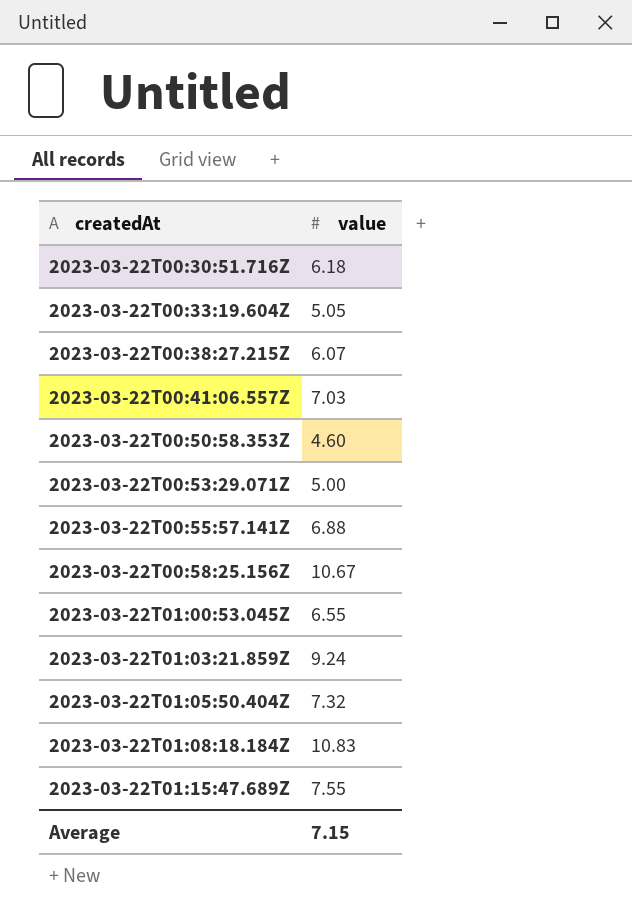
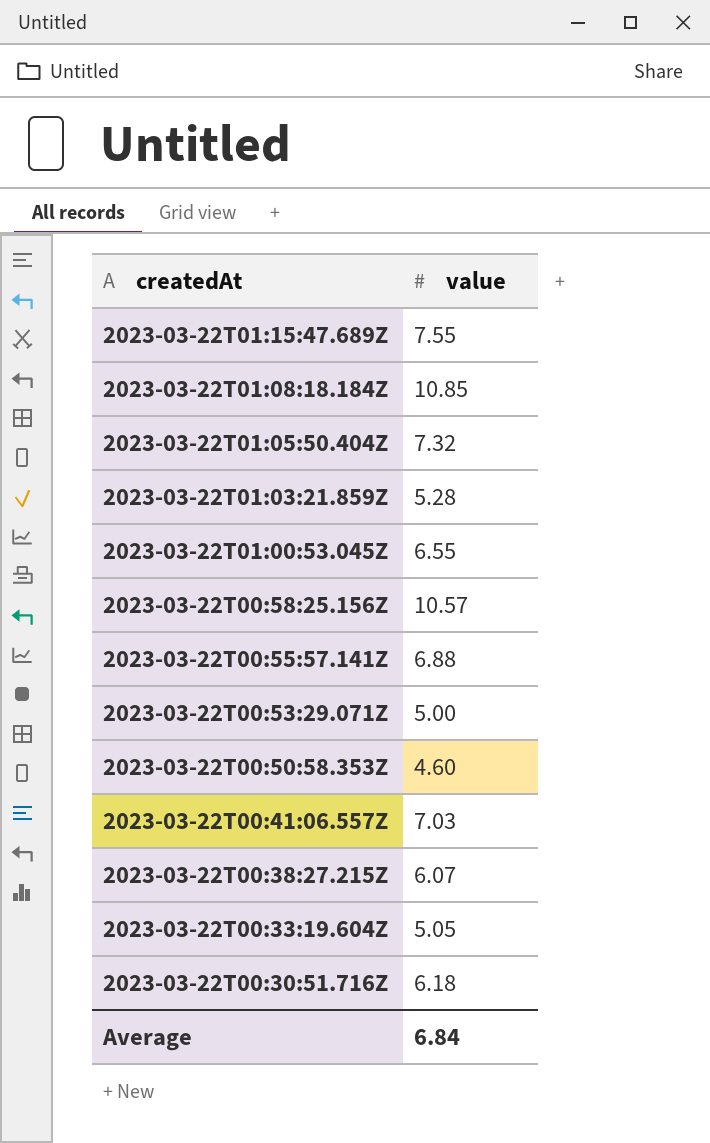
row order: createdAt ascending -> createdAt descending
2023-03-22T01:08:18.184Z | value: 10.83 -> 10.85
2023-03-22T01:03:21.859Z | value: 9.24 -> 5.28
2023-03-22T00:58:25.156Z | value: 10.67 -> 10.57
Average | value: 7.15 -> 6.84

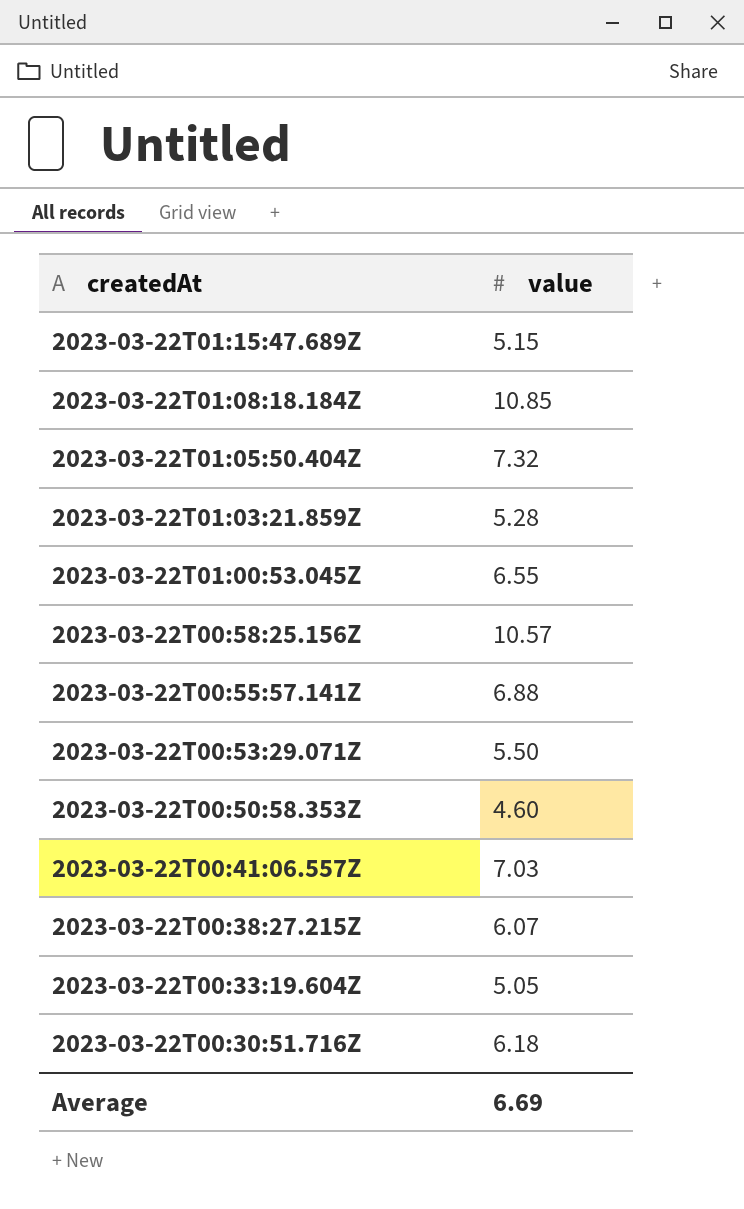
2023-03-22T01:15:47.689Z | value: 7.55 -> 5.15
2023-03-22T00:53:29.071Z | value: 5.00 -> 5.50
Average | value: 6.84 -> 6.69

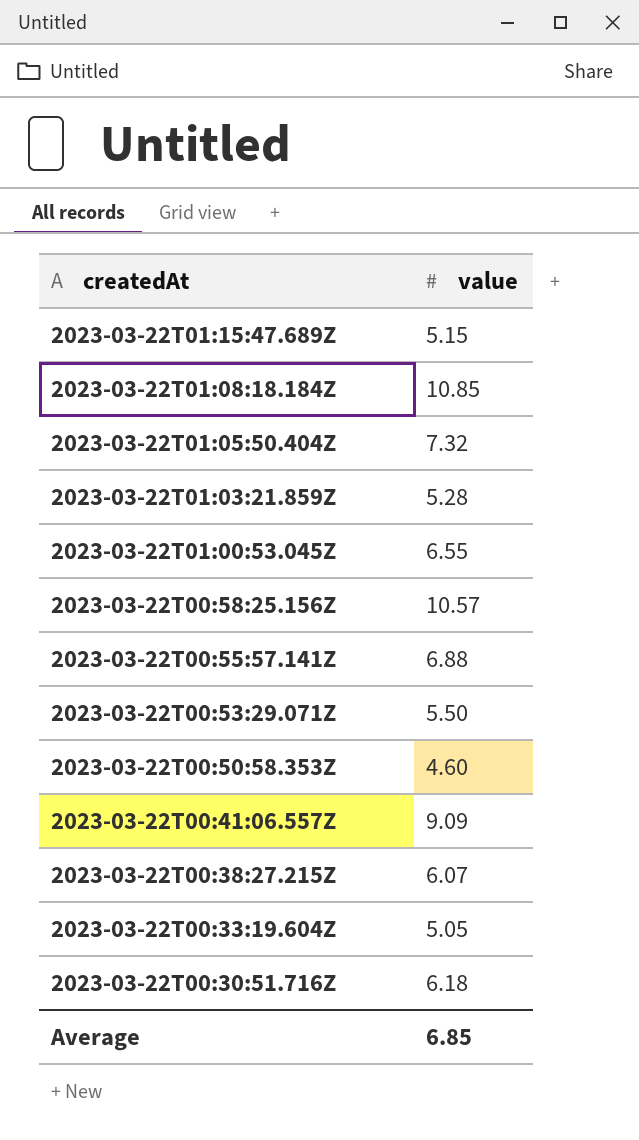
2023-03-22T00:41:06.557Z | value: 7.03 -> 9.09
Average | value: 6.69 -> 6.85

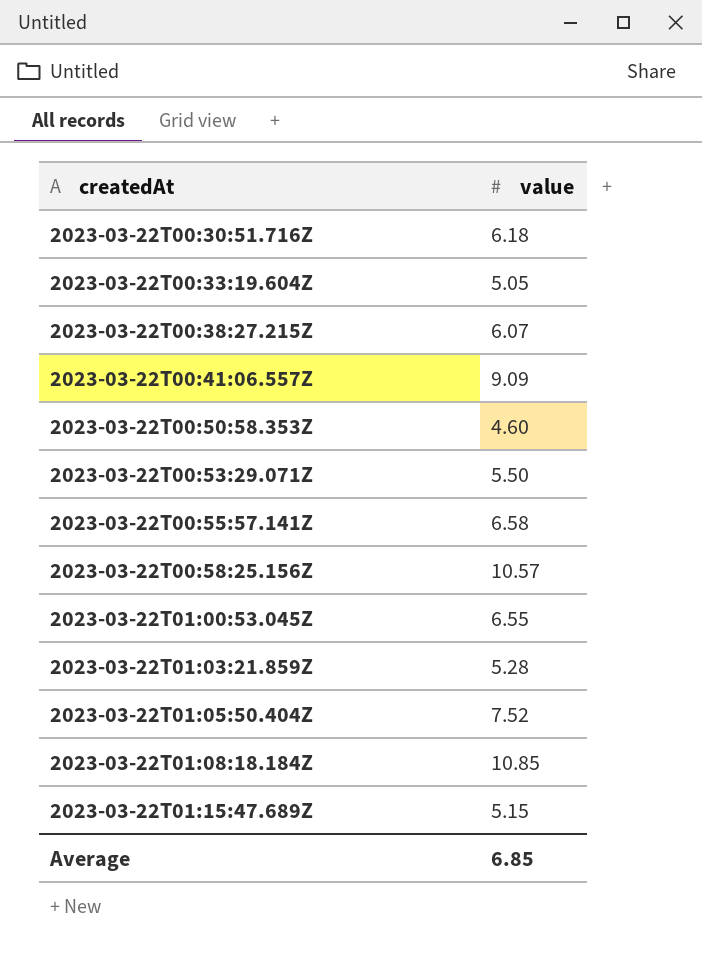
row order: createdAt descending -> createdAt ascending
2023-03-22T00:55:57.141Z | value: 6.88 -> 6.58
2023-03-22T01:05:50.404Z | value: 7.32 -> 7.52

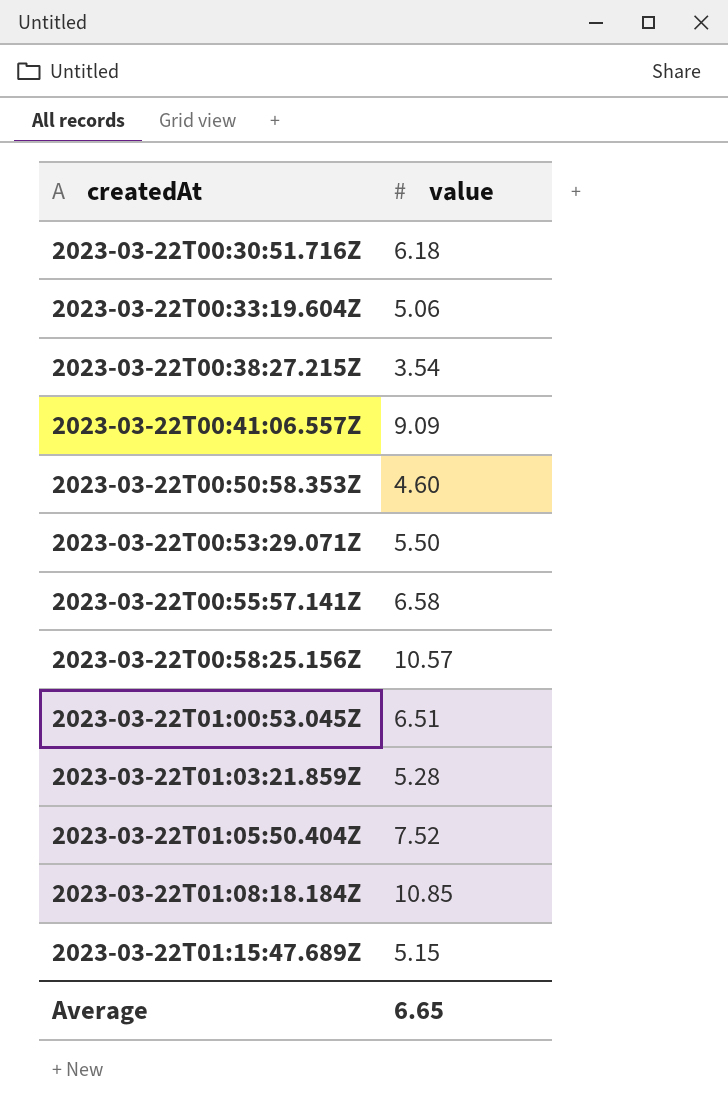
2023-03-22T00:33:19.604Z | value: 5.05 -> 5.06
2023-03-22T00:38:27.215Z | value: 6.07 -> 3.54
2023-03-22T01:00:53.045Z | value: 6.55 -> 6.51
Average | value: 6.85 -> 6.65

